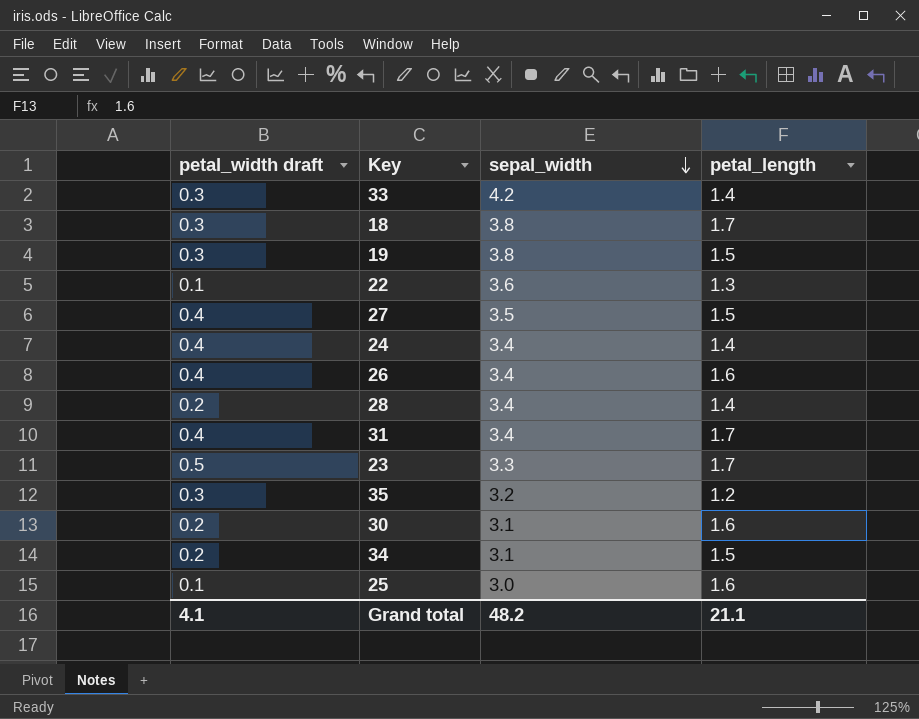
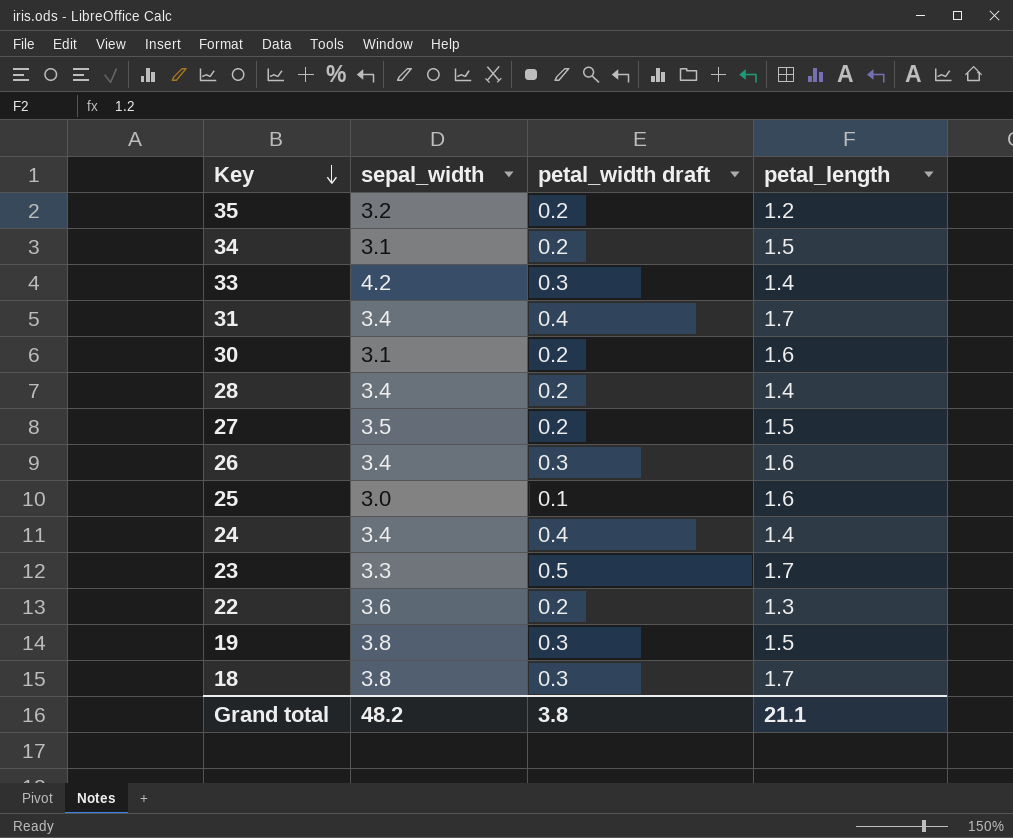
row order: sepal_width descending -> Key descending
column petal_width draft | position: 1 -> 3
35 | petal_width draft: 0.3 -> 0.2
27 | petal_width draft: 0.4 -> 0.2
26 | petal_width draft: 0.4 -> 0.3
22 | petal_width draft: 0.1 -> 0.2
Grand total | petal_width draft: 4.1 -> 3.8

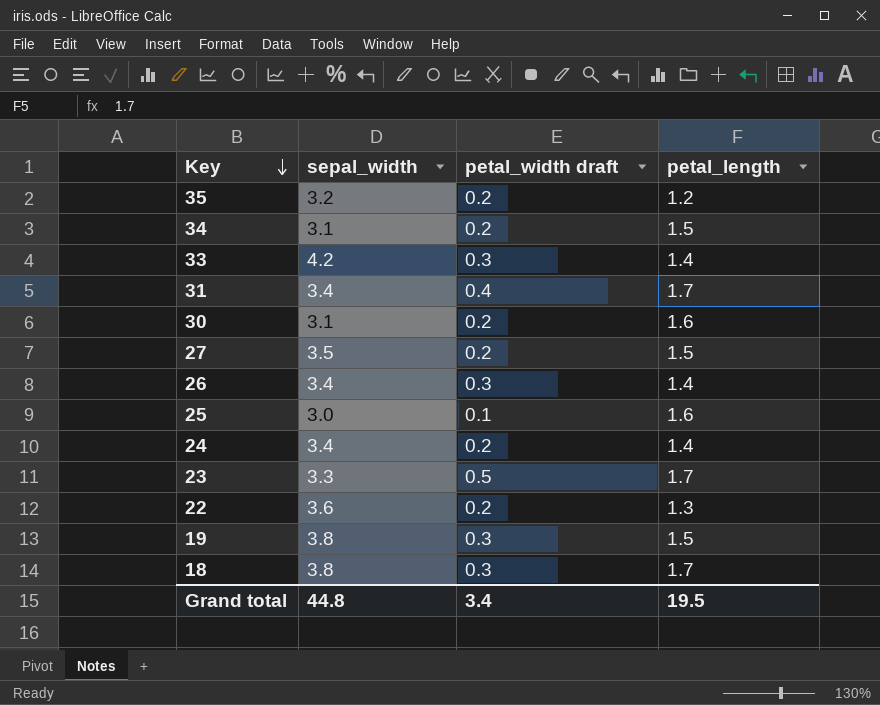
row 28: 3.4 | 0.2 | 1.4 -> none
26 | petal_length: 1.6 -> 1.4
24 | petal_width draft: 0.4 -> 0.2
Grand total | sepal_width: 48.2 -> 44.8
Grand total | petal_width draft: 3.8 -> 3.4
Grand total | petal_length: 21.1 -> 19.5

